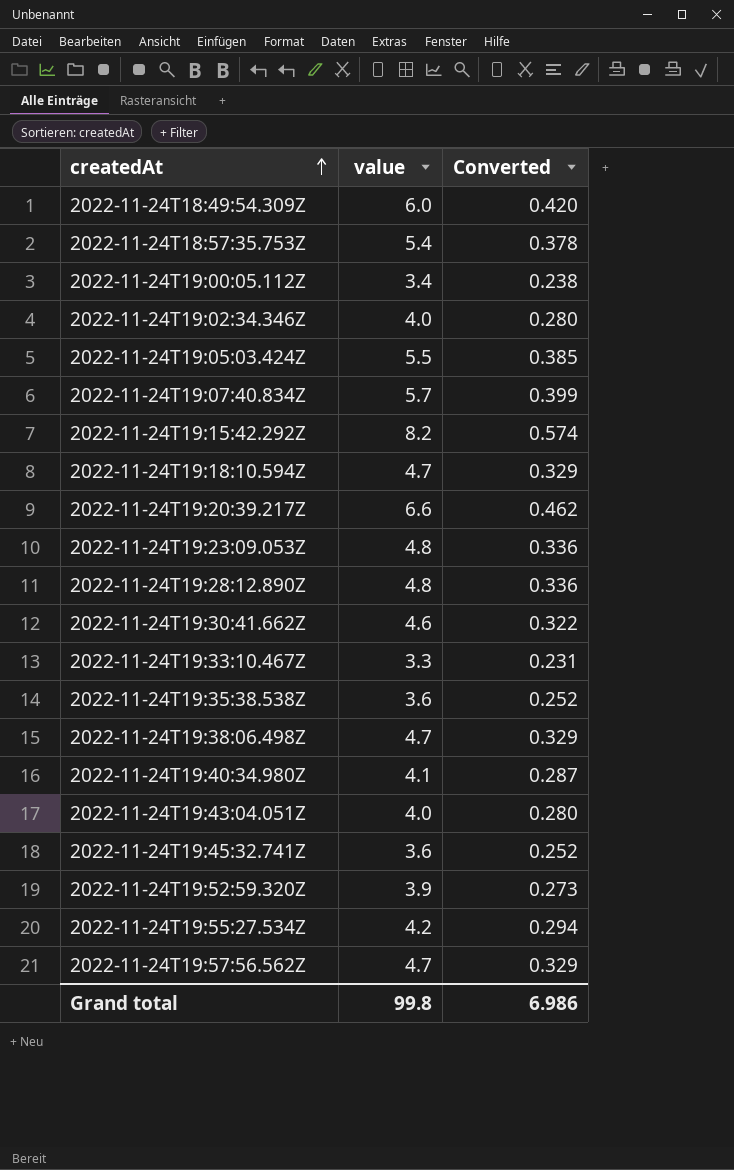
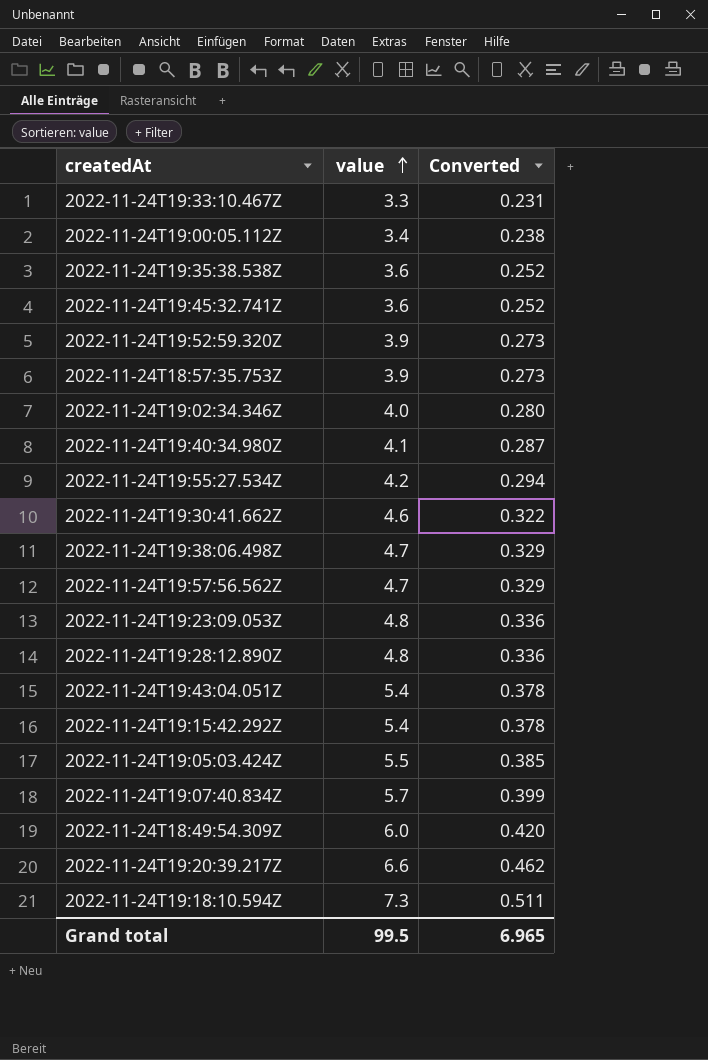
row order: createdAt ascending -> value ascending
2022-11-24T18:57:35.753Z | value: 5.4 -> 3.9
2022-11-24T18:57:35.753Z | Converted: 0.378 -> 0.273
2022-11-24T19:43:04.051Z | value: 4.0 -> 5.4
2022-11-24T19:43:04.051Z | Converted: 0.280 -> 0.378
2022-11-24T19:15:42.292Z | value: 8.2 -> 5.4
2022-11-24T19:15:42.292Z | Converted: 0.574 -> 0.378
2022-11-24T19:18:10.594Z | value: 4.7 -> 7.3
2022-11-24T19:18:10.594Z | Converted: 0.329 -> 0.511
Grand total | value: 99.8 -> 99.5
Grand total | Converted: 6.986 -> 6.965

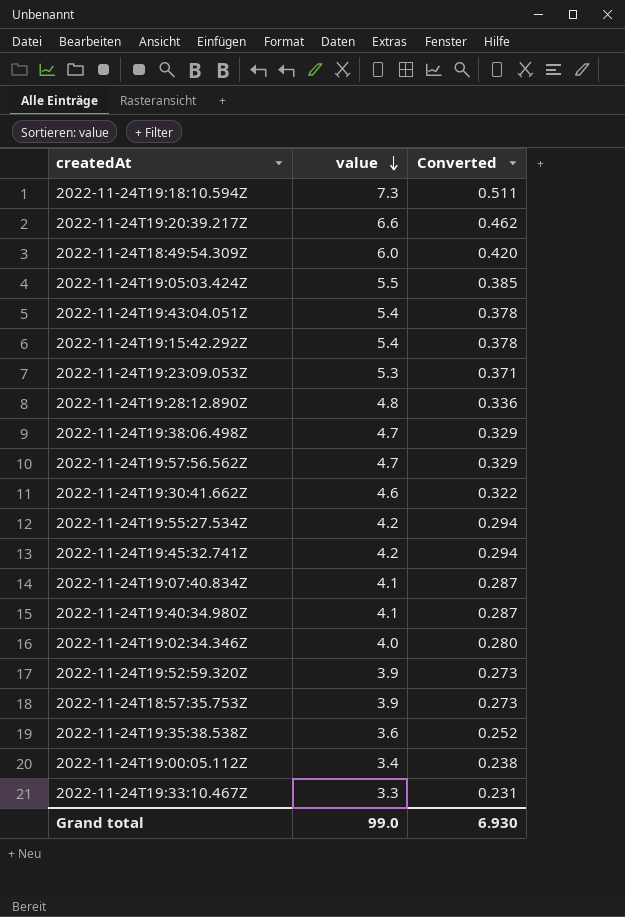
row order: value ascending -> value descending
2022-11-24T19:23:09.053Z | value: 4.8 -> 5.3
2022-11-24T19:23:09.053Z | Converted: 0.336 -> 0.371
2022-11-24T19:45:32.741Z | value: 3.6 -> 4.2
2022-11-24T19:45:32.741Z | Converted: 0.252 -> 0.294
2022-11-24T19:07:40.834Z | value: 5.7 -> 4.1
2022-11-24T19:07:40.834Z | Converted: 0.399 -> 0.287
Grand total | value: 99.5 -> 99.0
Grand total | Converted: 6.965 -> 6.930

